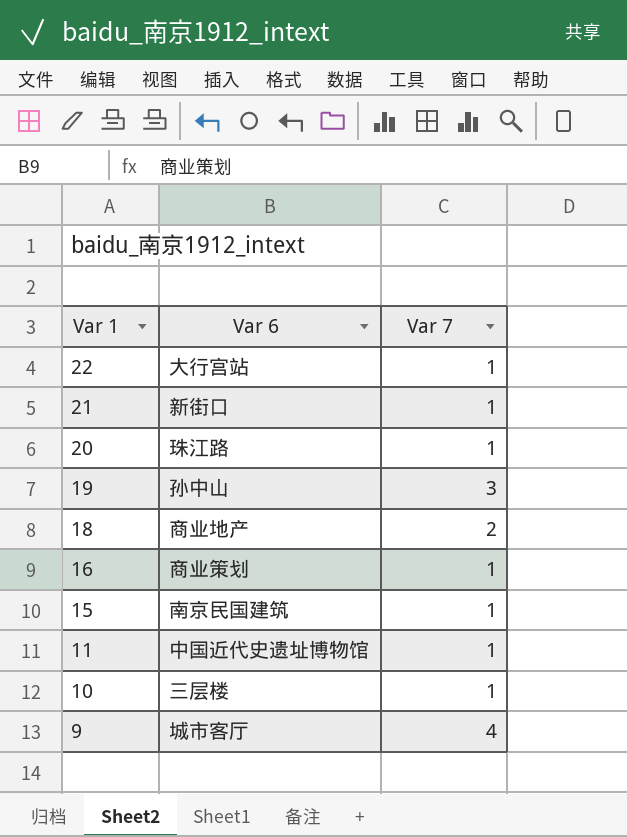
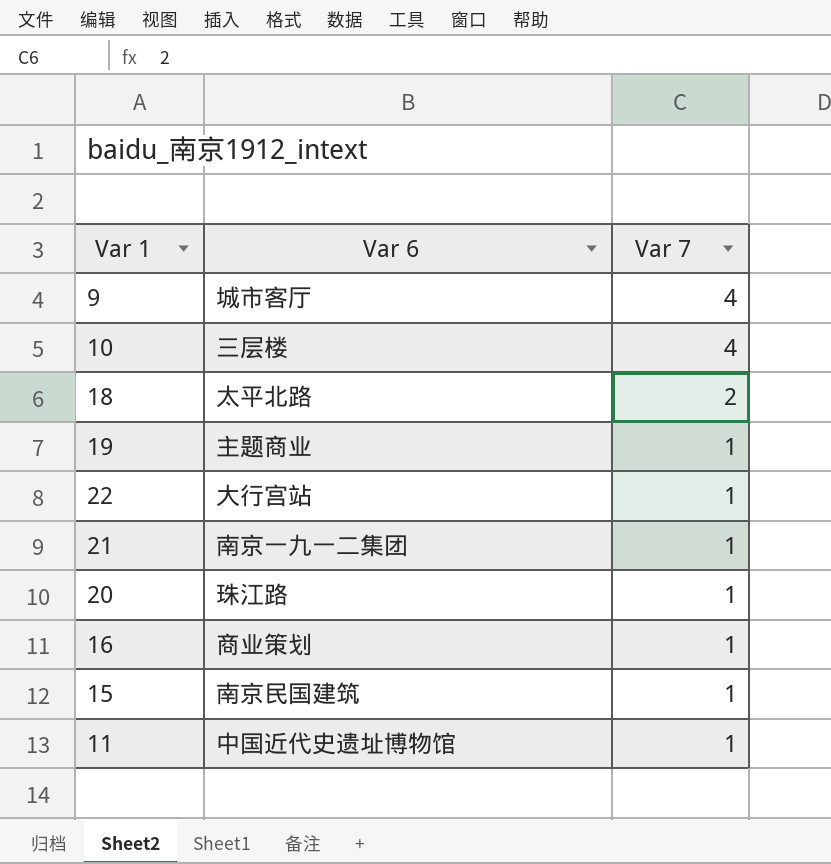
row order: Var 1 descending -> Var 7 descending
10 | Var 7: 1 -> 4
18 | Var 6: 商业地产 -> 太平北路
19 | Var 6: 孙中山 -> 主题商业
19 | Var 7: 3 -> 1
21 | Var 6: 新街口 -> 南京一九一二集团

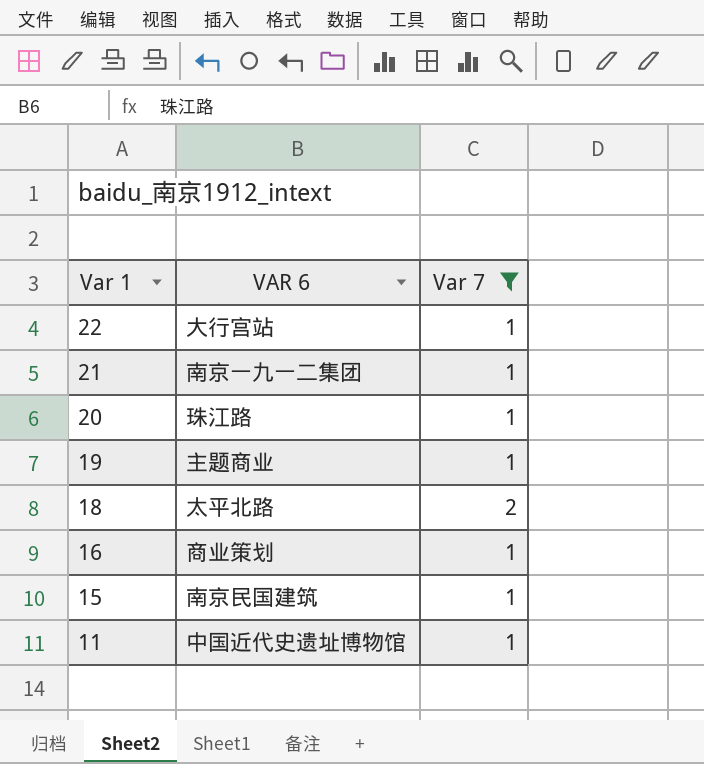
filter: none -> Var 7 != 4
row order: Var 7 descending -> Var 1 descending
column name: Var 6 -> VAR 6

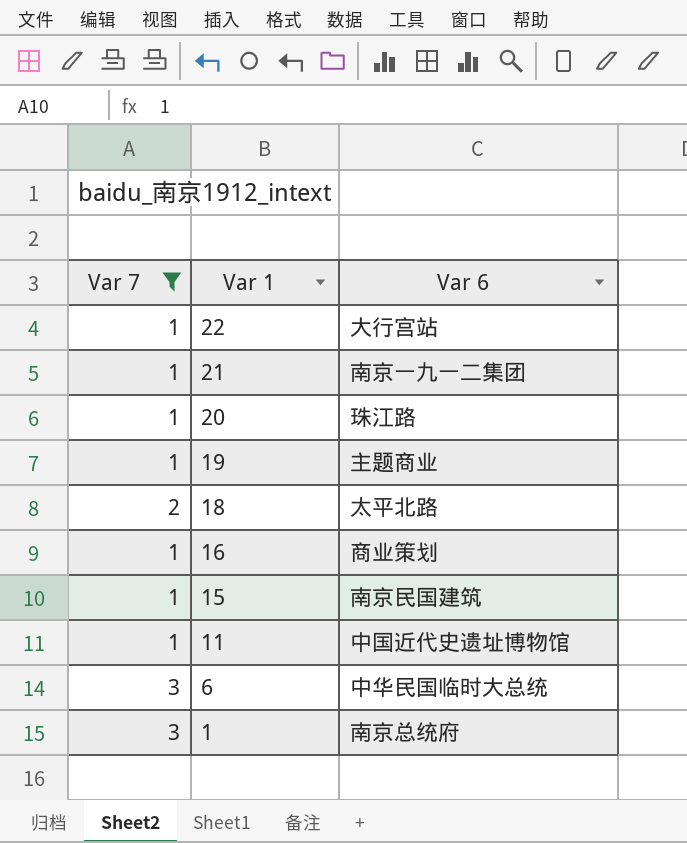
column Var 7 | position: 3 -> 1
column name: VAR 6 -> Var 6
row 6: none -> 3 | 中华民国临时大总统
row 1: none -> 3 | 南京总统府

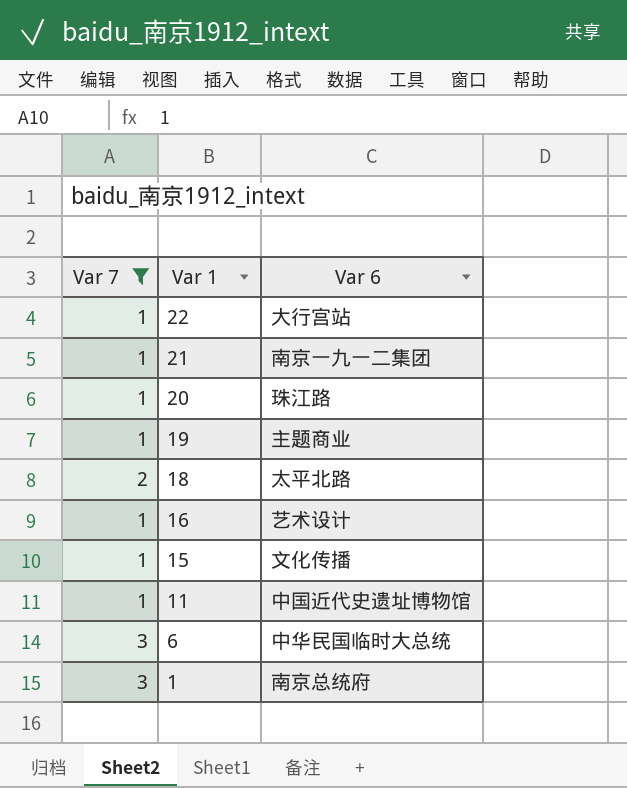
16 | Var 6: 商业策划 -> 艺术设计
15 | Var 6: 南京民国建筑 -> 文化传播

